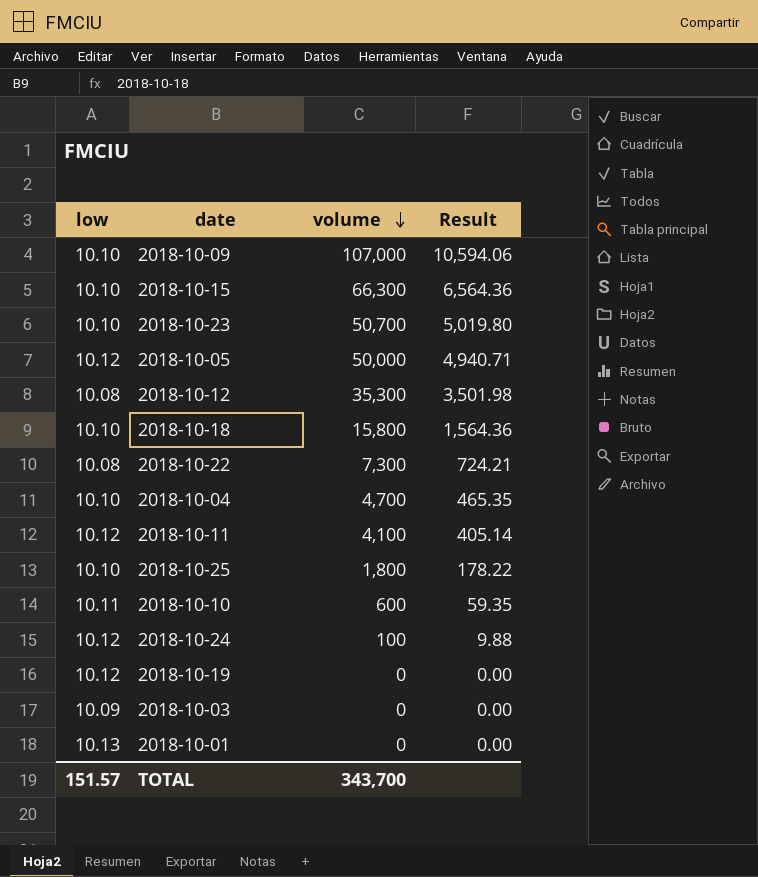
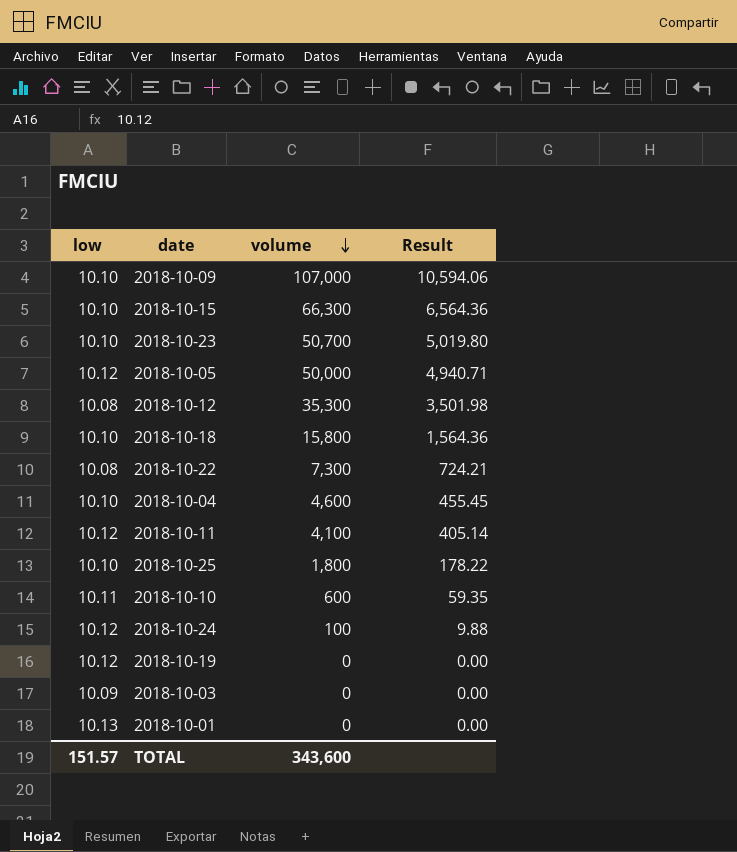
2018-10-04 | volume: 4,700 -> 4,600
2018-10-04 | Result: 465.35 -> 455.45
TOTAL | volume: 343,700 -> 343,600

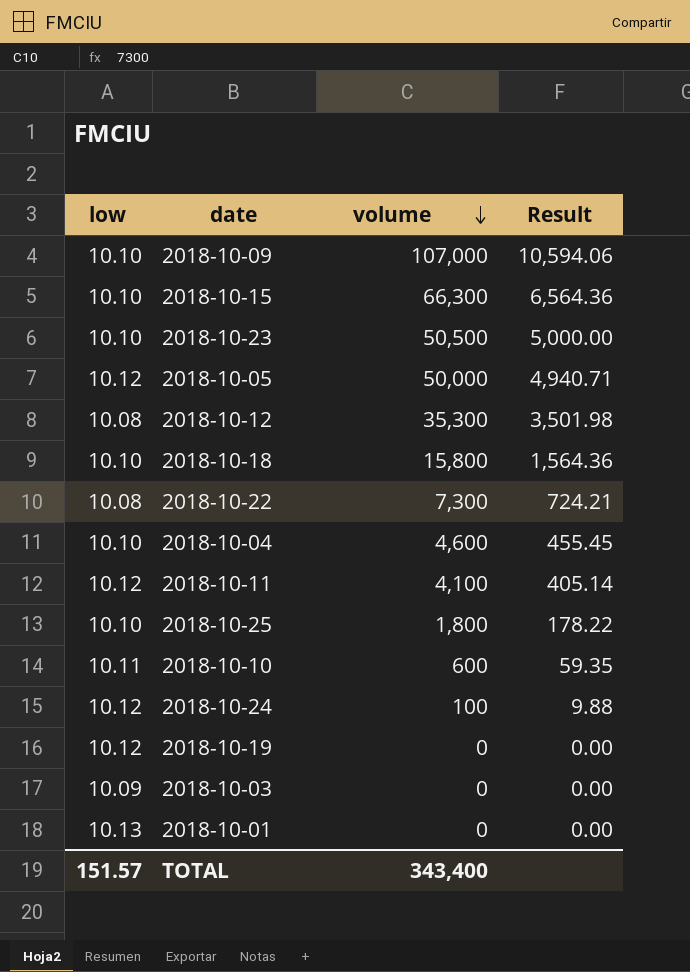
2018-10-23 | volume: 50,700 -> 50,500
2018-10-23 | Result: 5,019.80 -> 5,000.00
TOTAL | volume: 343,600 -> 343,400

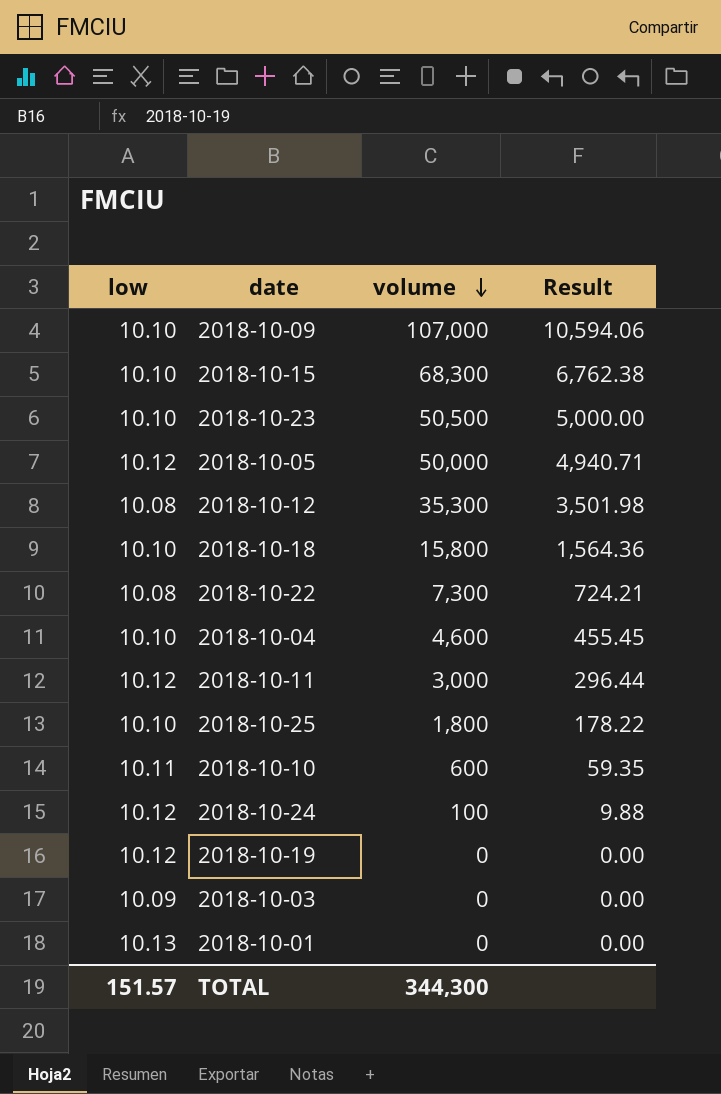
2018-10-15 | volume: 66,300 -> 68,300
2018-10-15 | Result: 6,564.36 -> 6,762.38
2018-10-11 | volume: 4,100 -> 3,000
2018-10-11 | Result: 405.14 -> 296.44
TOTAL | volume: 343,400 -> 344,300

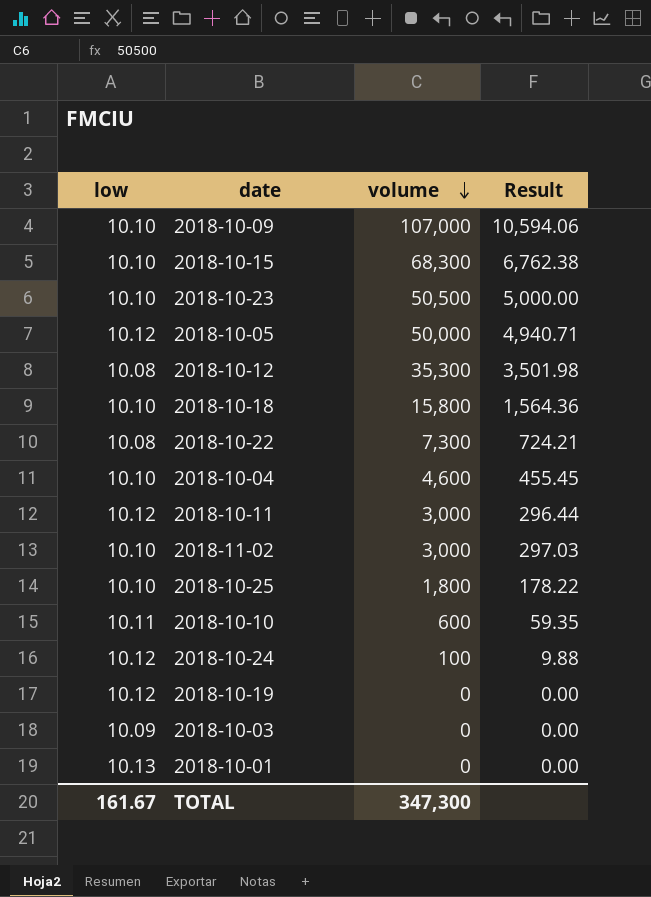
row 2018-11-02: none -> 10.10 | 3,000 | 297.03
TOTAL | low: 151.57 -> 161.67
TOTAL | volume: 344,300 -> 347,300

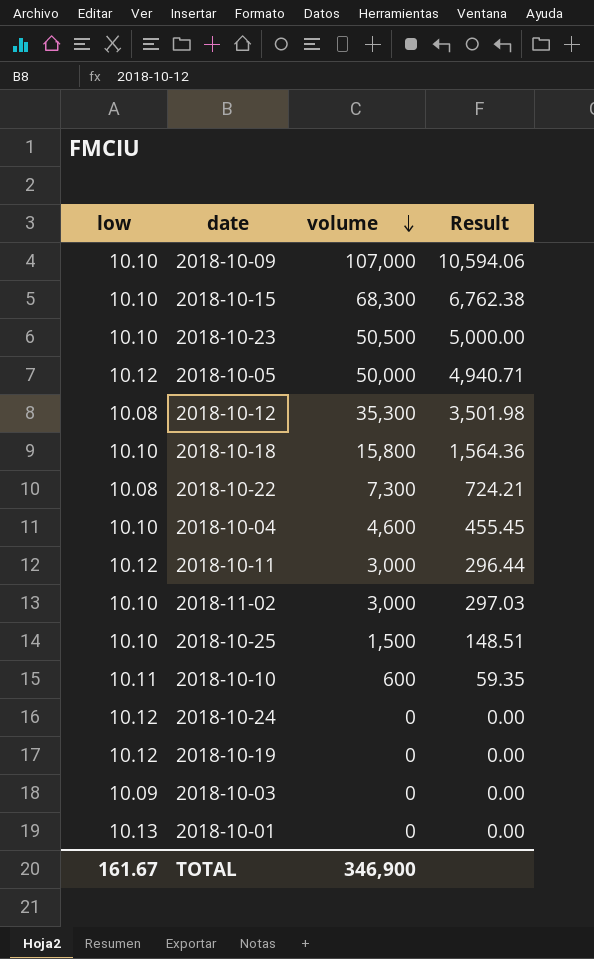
2018-10-25 | volume: 1,800 -> 1,500
2018-10-25 | Result: 178.22 -> 148.51
2018-10-24 | volume: 100 -> 0
2018-10-24 | Result: 9.88 -> 0.00
TOTAL | volume: 347,300 -> 346,900

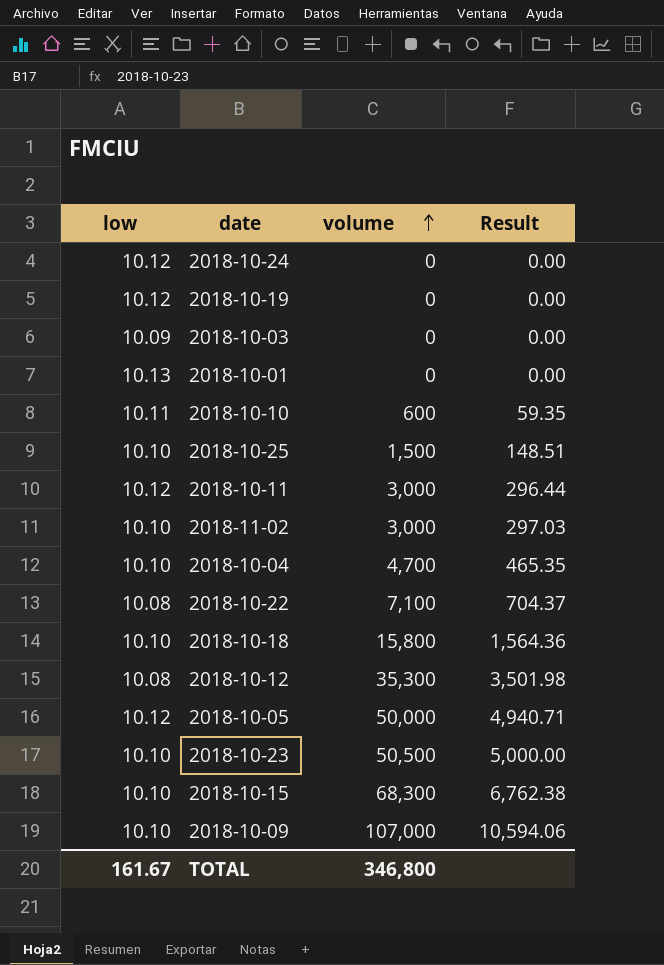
row order: volume descending -> volume ascending
2018-10-04 | volume: 4,600 -> 4,700
2018-10-04 | Result: 455.45 -> 465.35
2018-10-22 | volume: 7,300 -> 7,100
2018-10-22 | Result: 724.21 -> 704.37
TOTAL | volume: 346,900 -> 346,800

